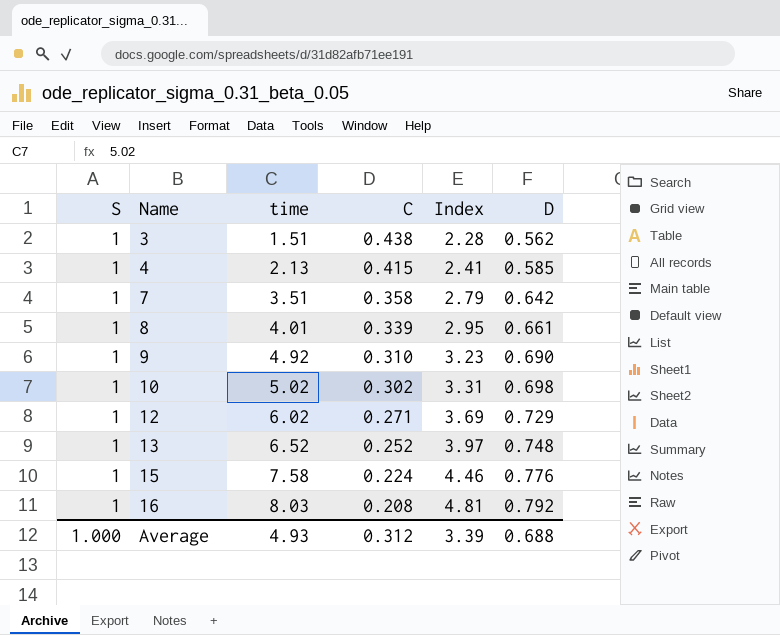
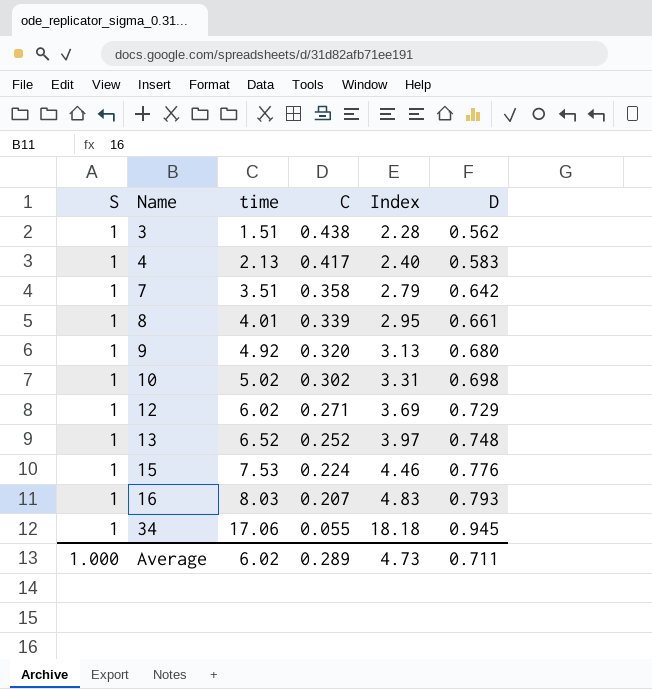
4 | C: 0.415 -> 0.417
4 | Index: 2.41 -> 2.40
4 | D: 0.585 -> 0.583
9 | C: 0.310 -> 0.320
9 | Index: 3.23 -> 3.13
9 | D: 0.690 -> 0.680
15 | time: 7.58 -> 7.53
16 | C: 0.208 -> 0.207
16 | Index: 4.81 -> 4.83
16 | D: 0.792 -> 0.793
row 34: none -> 1 | 17.06 | 0.055 | 18.18 | 0.945
Average | time: 4.93 -> 6.02
Average | C: 0.312 -> 0.289
Average | Index: 3.39 -> 4.73
Average | D: 0.688 -> 0.711

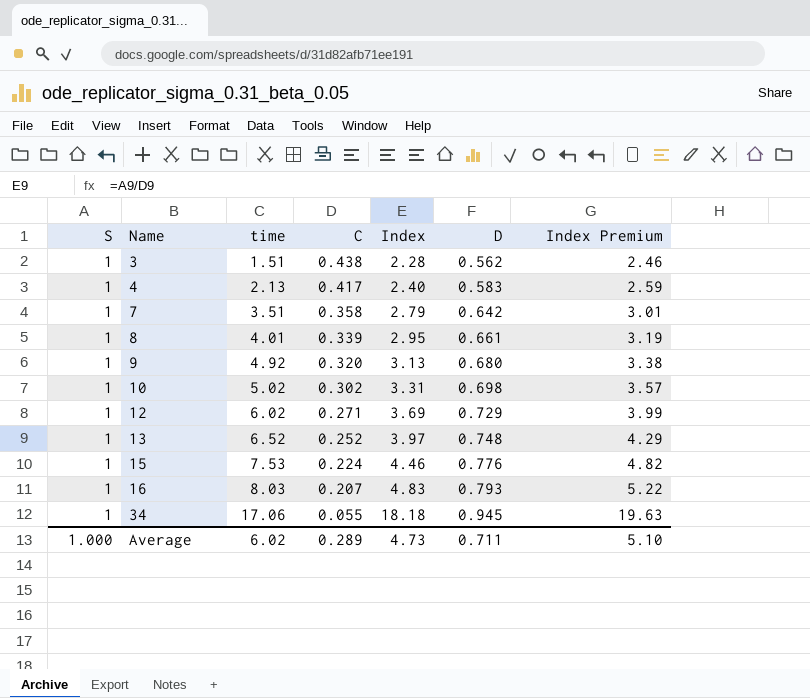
column Index Premium | formula: none -> [Index] * 1.08

